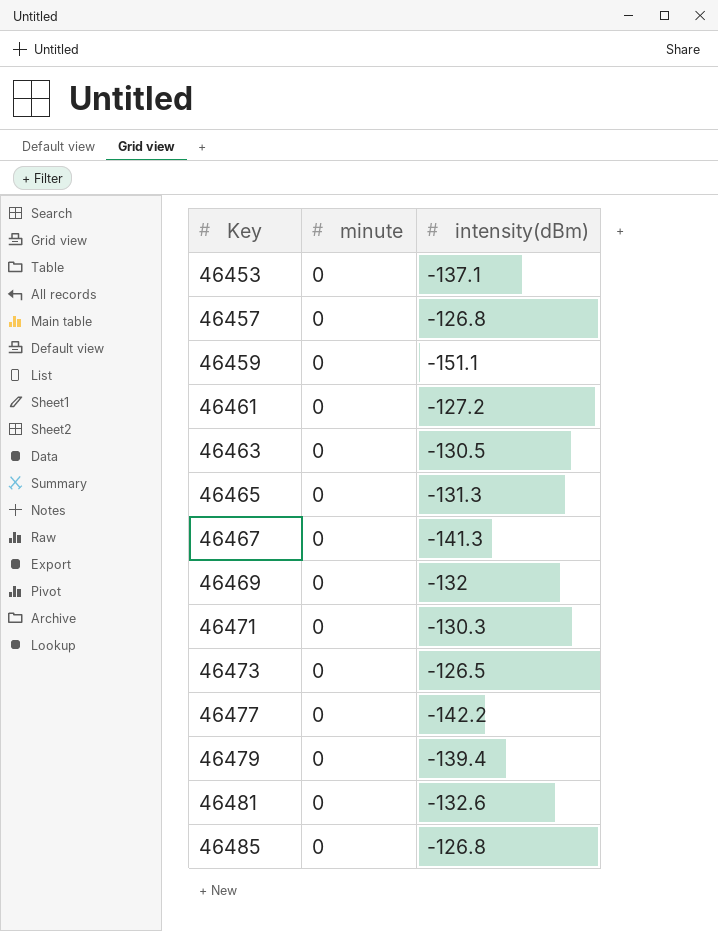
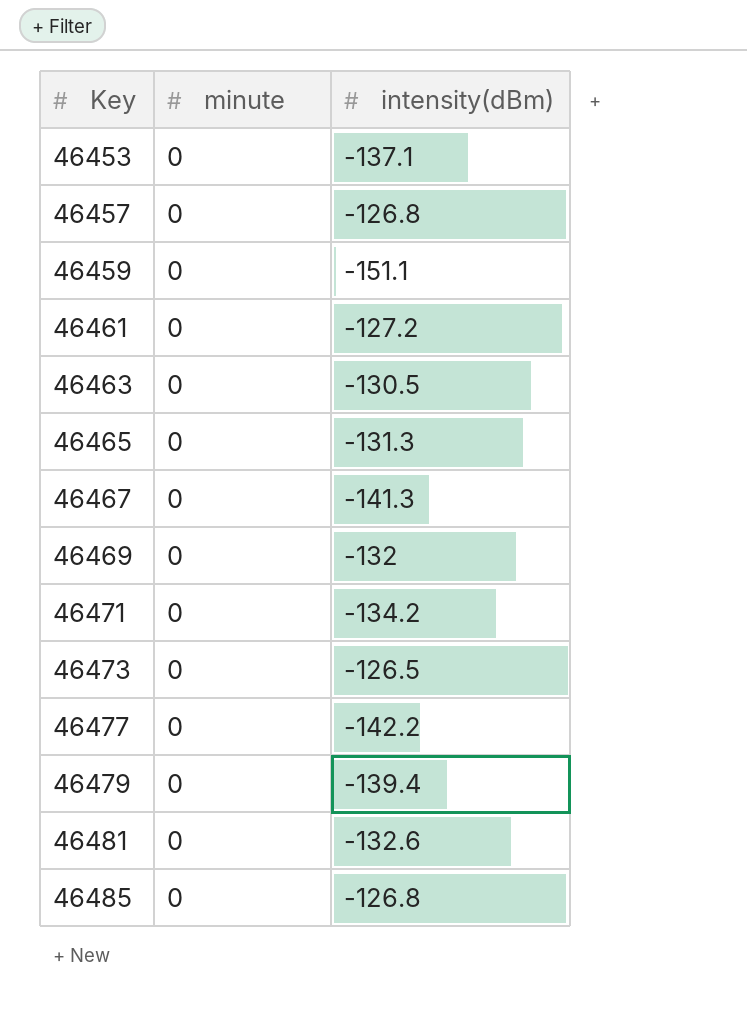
46471 | intensity(dBm): -130.3 -> -134.2

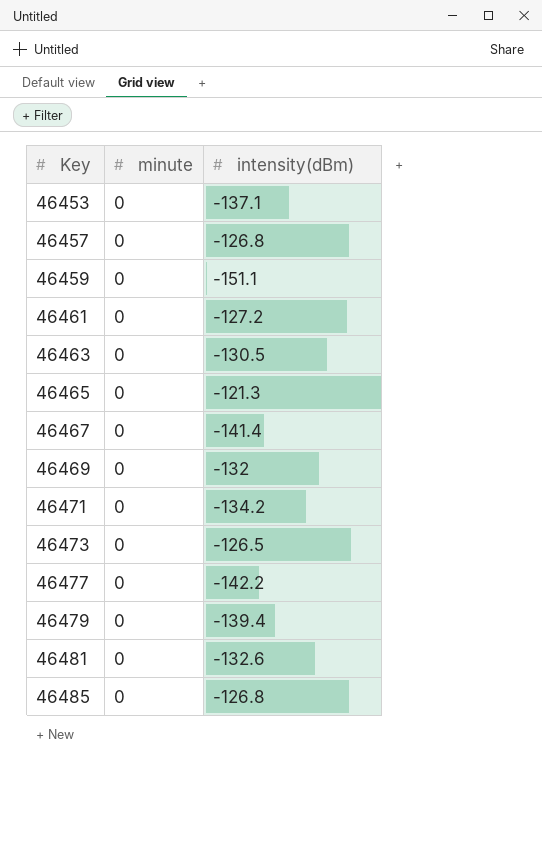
46465 | intensity(dBm): -131.3 -> -121.3
46467 | intensity(dBm): -141.3 -> -141.4

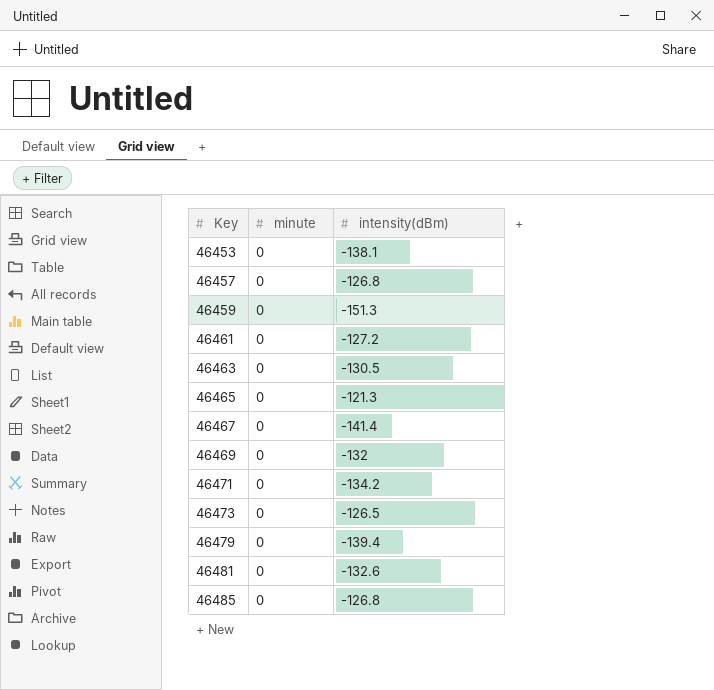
row 46477: 0 | -142.2 -> none
46453 | intensity(dBm): -137.1 -> -138.1
46459 | intensity(dBm): -151.1 -> -151.3

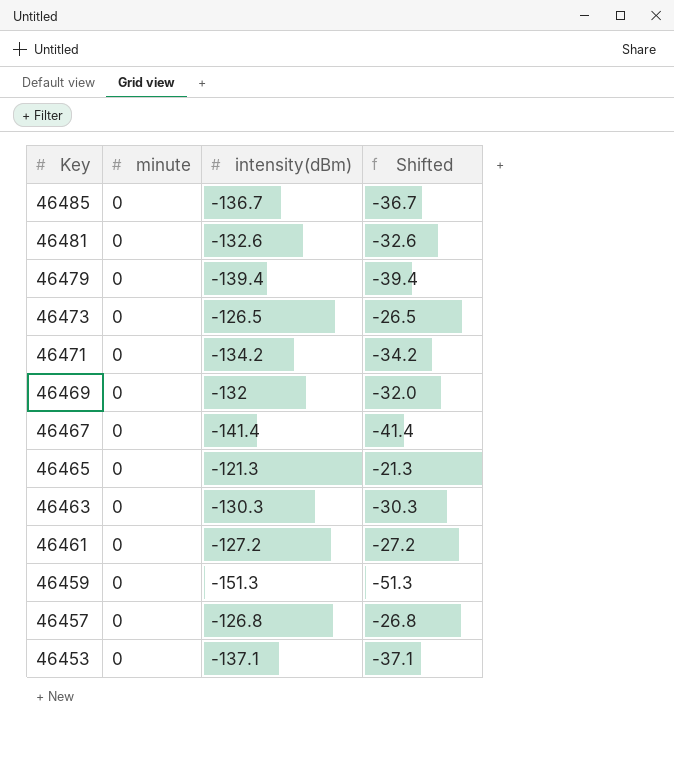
row order: Key ascending -> Key descending
column Shifted | formula: none -> [intensity(dBm)] + 100
46485 | intensity(dBm): -126.8 -> -136.7
46463 | intensity(dBm): -130.5 -> -130.3
46453 | intensity(dBm): -138.1 -> -137.1

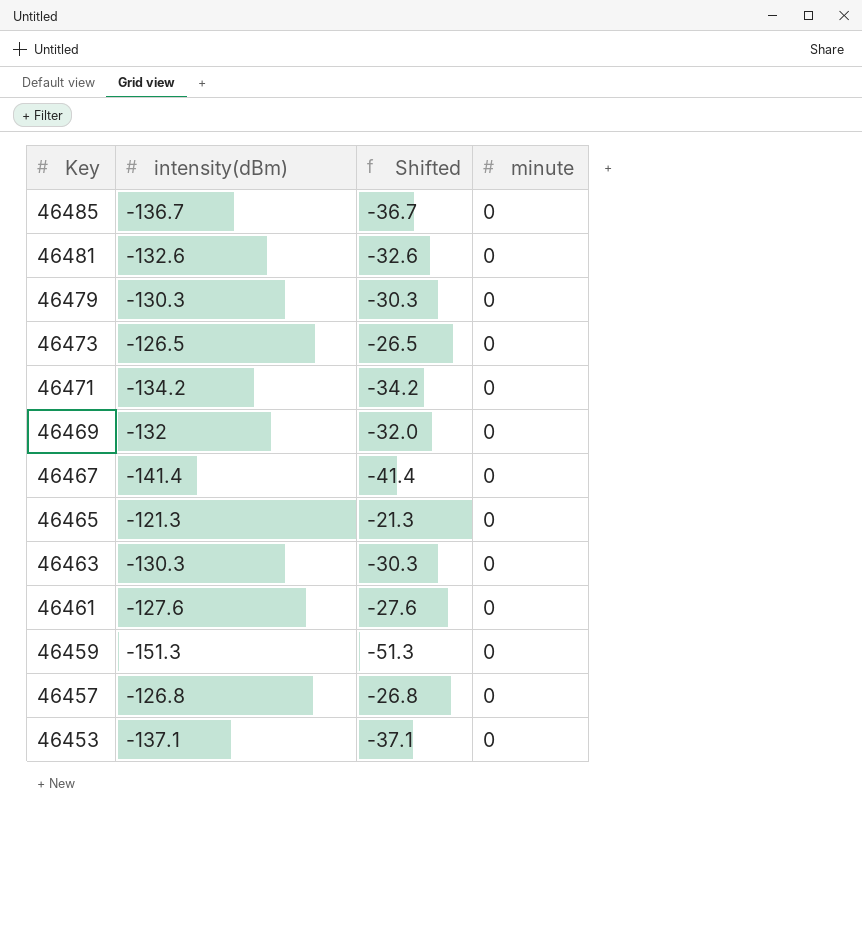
column minute | position: 2 -> 4
46479 | intensity(dBm): -139.4 -> -130.3
46479 | Shifted: -39.4 -> -30.3
46461 | intensity(dBm): -127.2 -> -127.6
46461 | Shifted: -27.2 -> -27.6

